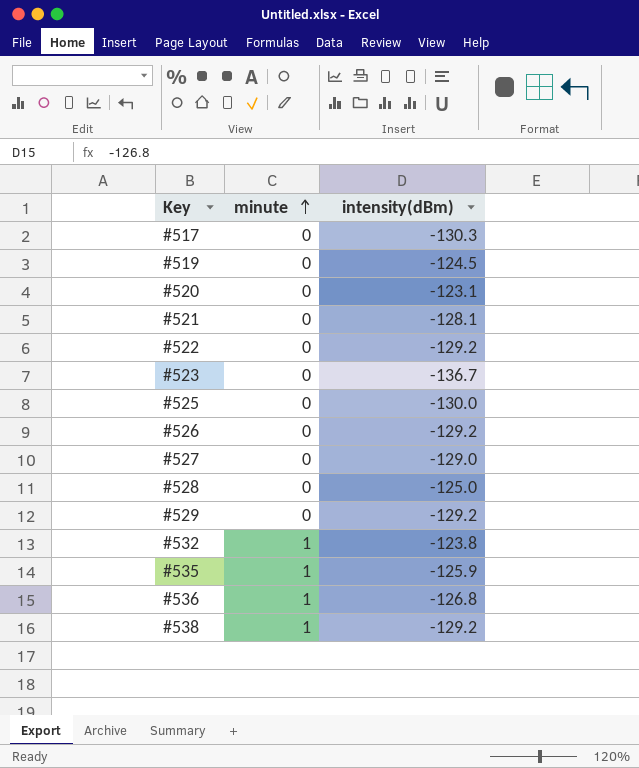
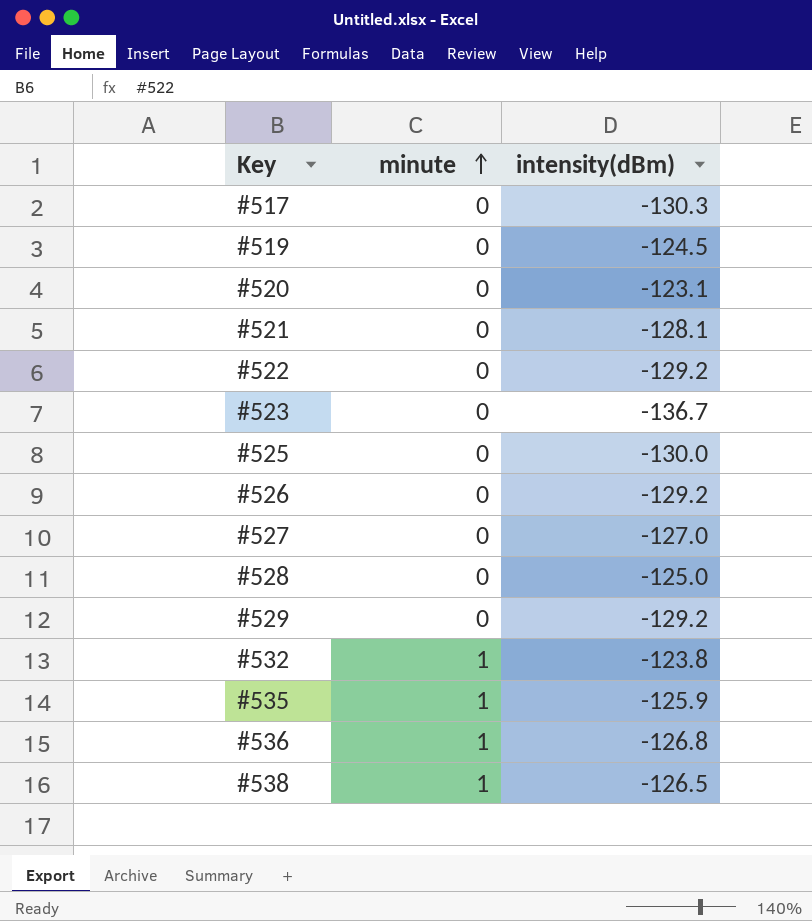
#527 | intensity(dBm): -129.0 -> -127.0
#538 | intensity(dBm): -129.2 -> -126.5

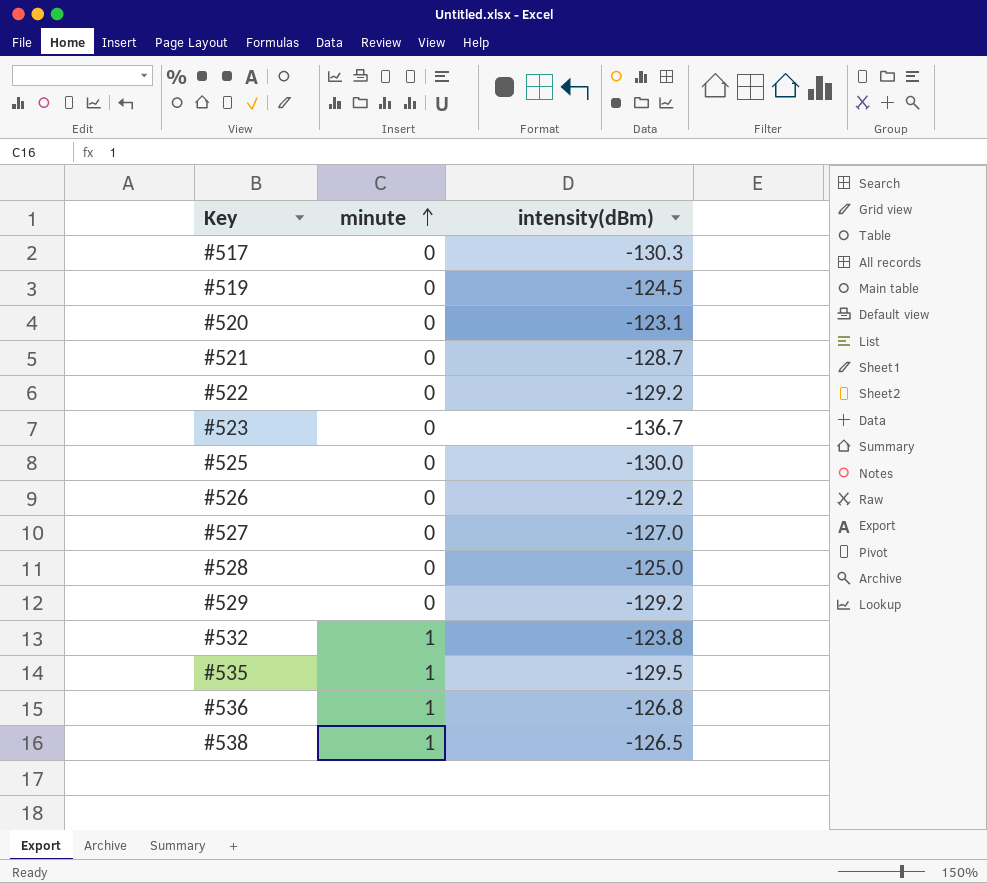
#521 | intensity(dBm): -128.1 -> -128.7
#535 | intensity(dBm): -125.9 -> -129.5

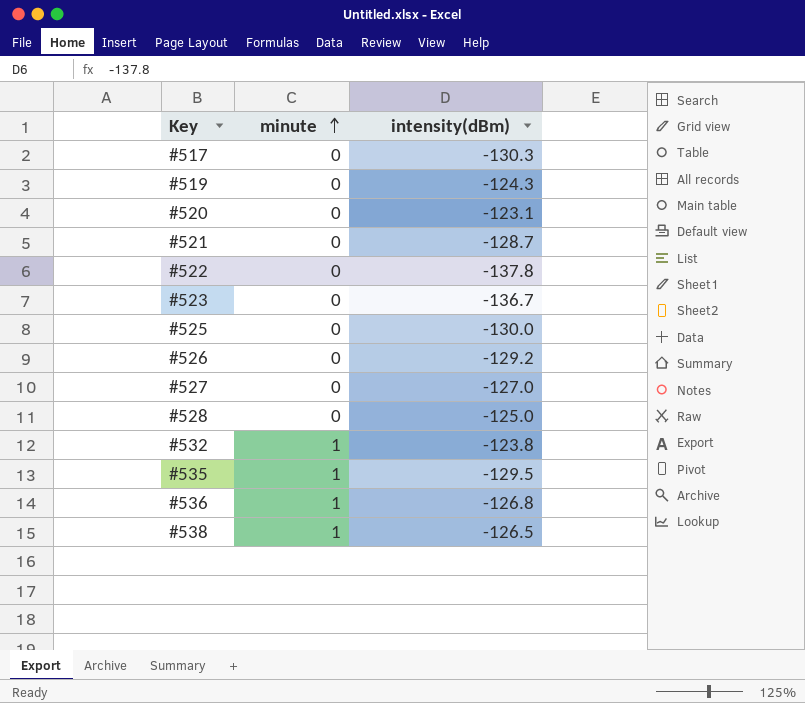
row #529: 0 | -129.2 -> none
#519 | intensity(dBm): -124.5 -> -124.3
#522 | intensity(dBm): -129.2 -> -137.8

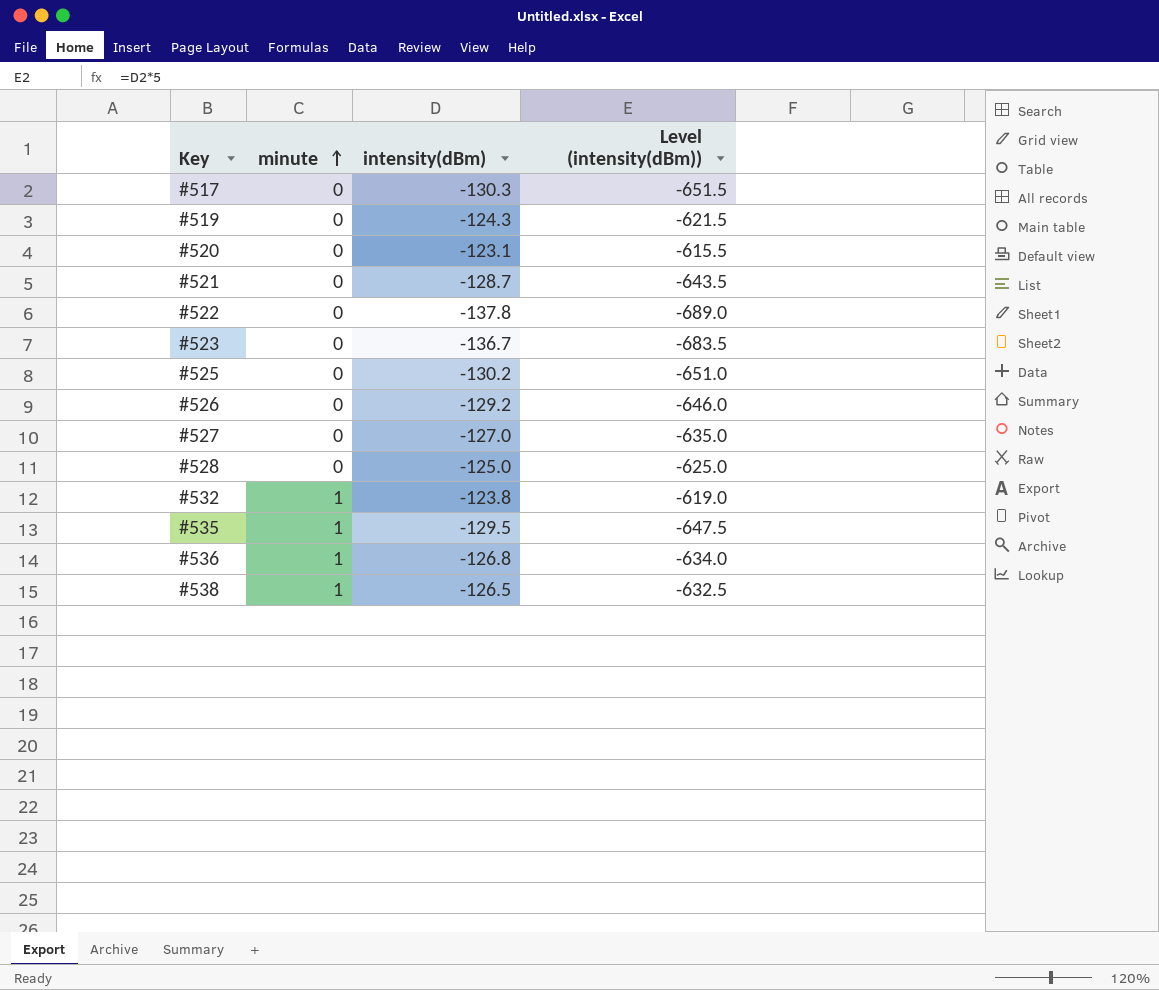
column Level (intensity(dBm)) | formula: none -> [intensity(dBm)] * 5
#525 | intensity(dBm): -130.0 -> -130.2

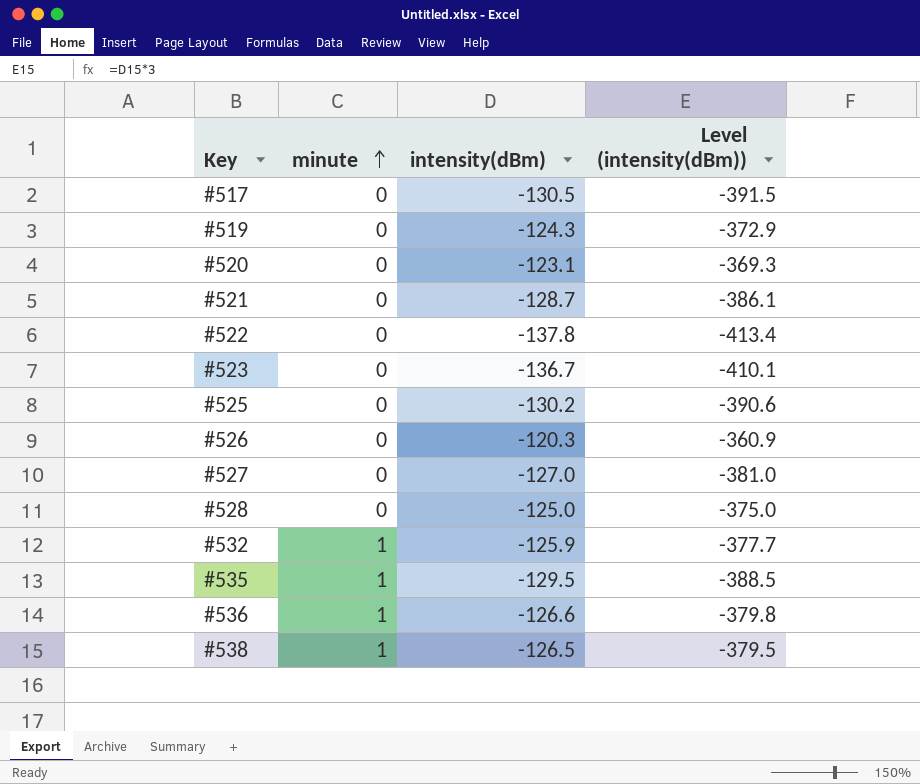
column Level (intensity(dBm)) | formula: [intensity(dBm)] * 5 -> [intensity(dBm)] * 3
#517 | intensity(dBm): -130.3 -> -130.5
#526 | intensity(dBm): -129.2 -> -120.3
#532 | intensity(dBm): -123.8 -> -125.9
#536 | intensity(dBm): -126.8 -> -126.6

